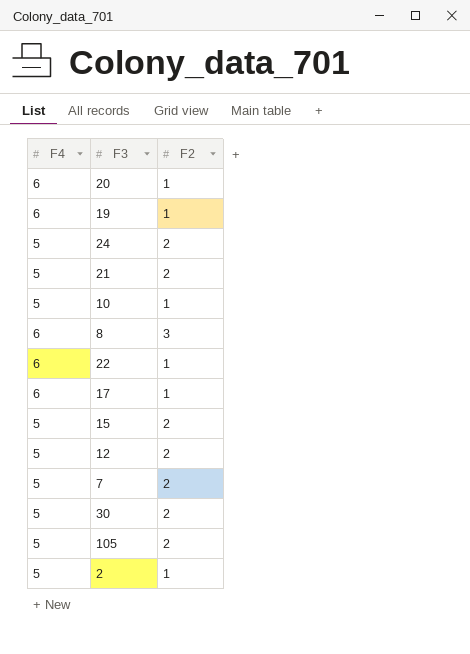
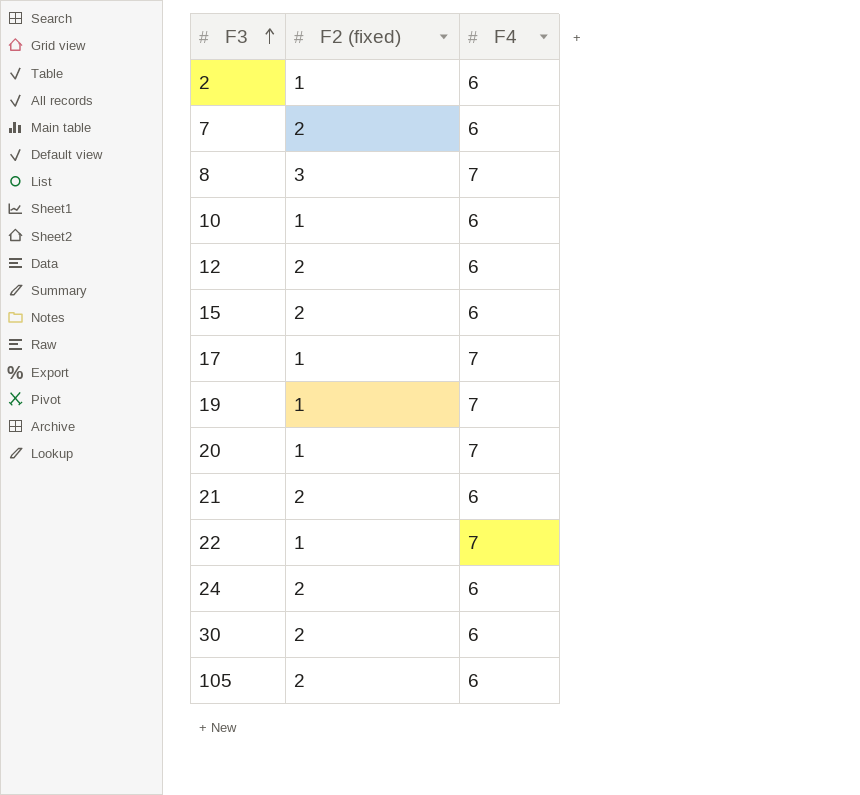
row order: none -> F3 ascending
column name: F2 -> F2 (fixed)
column F4 | position: 1 -> 3
2 | F4: 5 -> 6
7 | F4: 5 -> 6
8 | F4: 6 -> 7
10 | F4: 5 -> 6
12 | F4: 5 -> 6
15 | F4: 5 -> 6
17 | F4: 6 -> 7
19 | F4: 6 -> 7
20 | F4: 6 -> 7
21 | F4: 5 -> 6
22 | F4: 6 -> 7
24 | F4: 5 -> 6
30 | F4: 5 -> 6
105 | F4: 5 -> 6

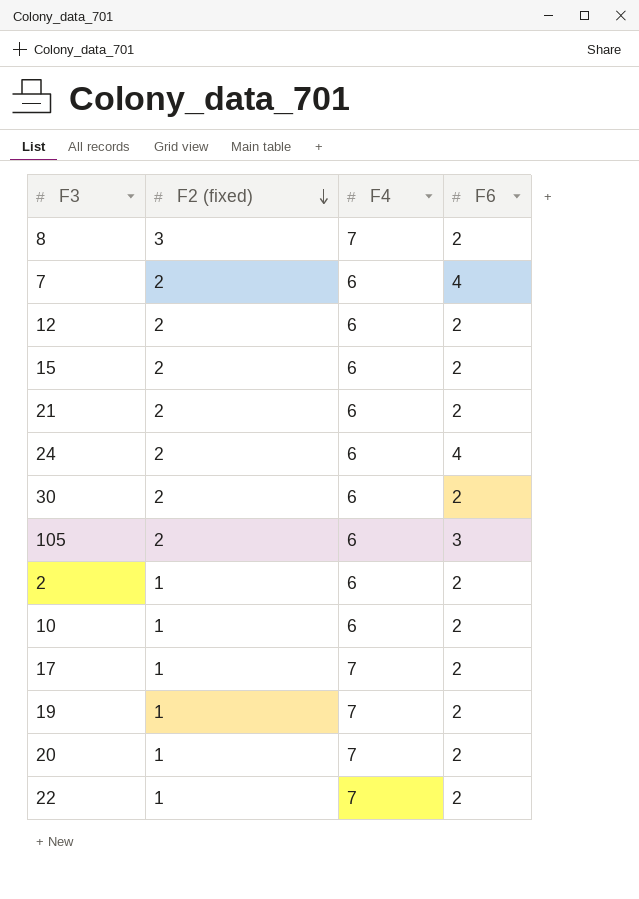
row order: F3 ascending -> F2 (fixed) descending
column F6 | position: none -> 4

